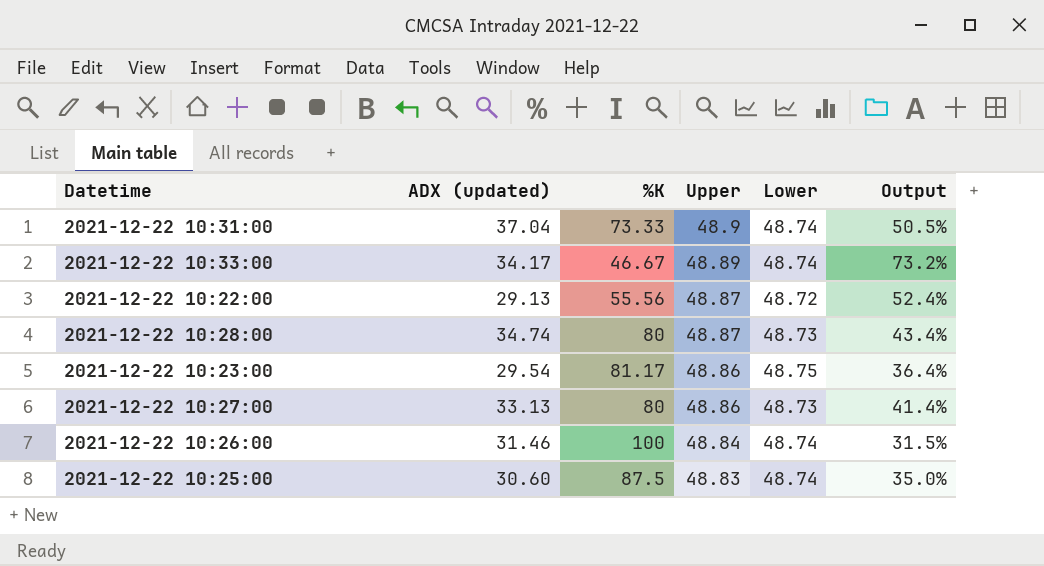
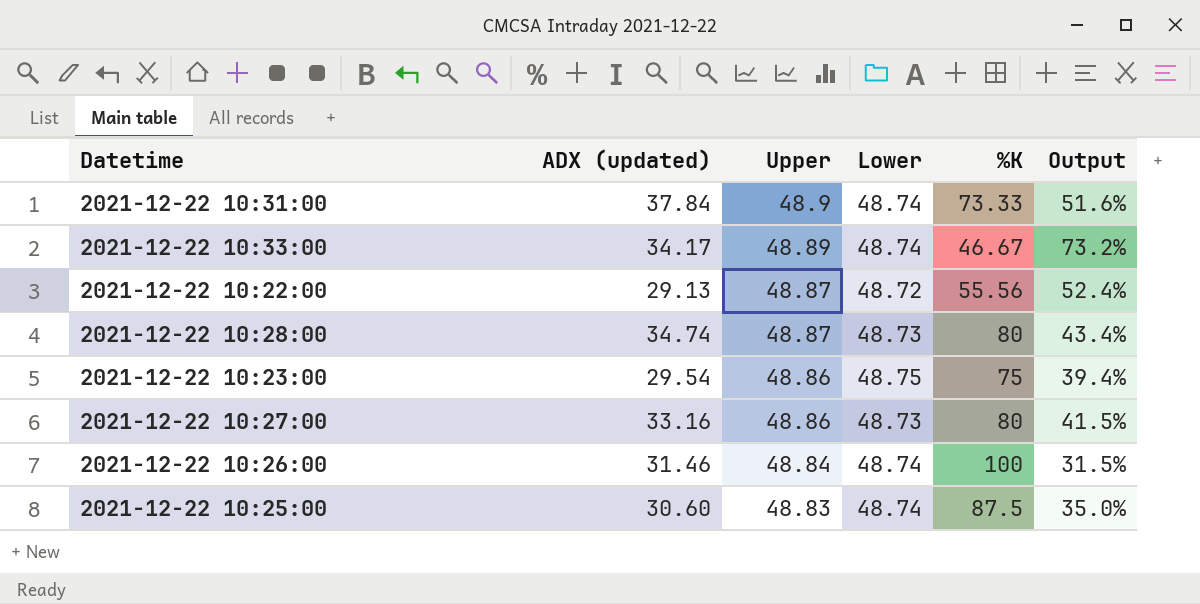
column %K | position: 3 -> 5
2021-12-22 10:31:00 | ADX (updated): 37.04 -> 37.84
2021-12-22 10:31:00 | Output: 50.5% -> 51.6%
2021-12-22 10:23:00 | %K: 81.17 -> 75
2021-12-22 10:23:00 | Output: 36.4% -> 39.4%
2021-12-22 10:27:00 | ADX (updated): 33.13 -> 33.16
2021-12-22 10:27:00 | Output: 41.4% -> 41.5%

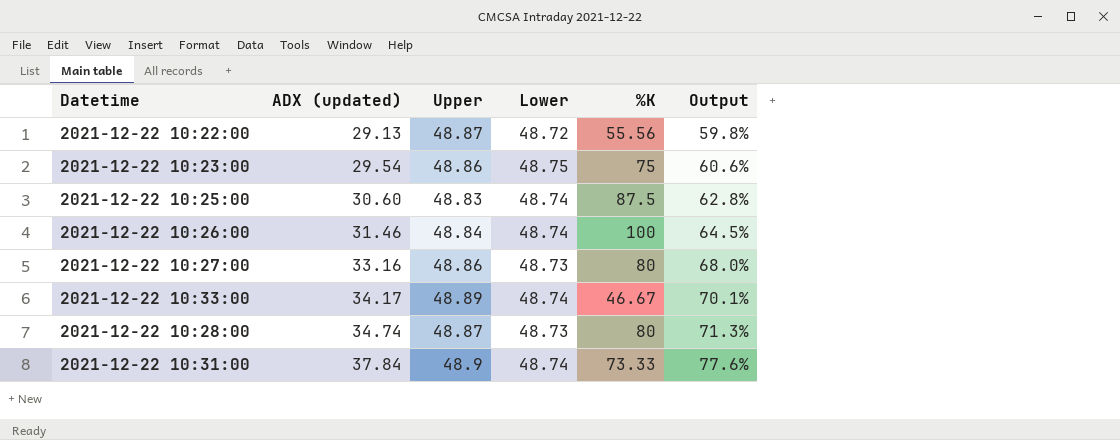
row order: Upper descending -> ADX (updated) ascending
column Output | formula: [ADX (updated)] / [%K] -> [ADX (updated)] / [Lower]

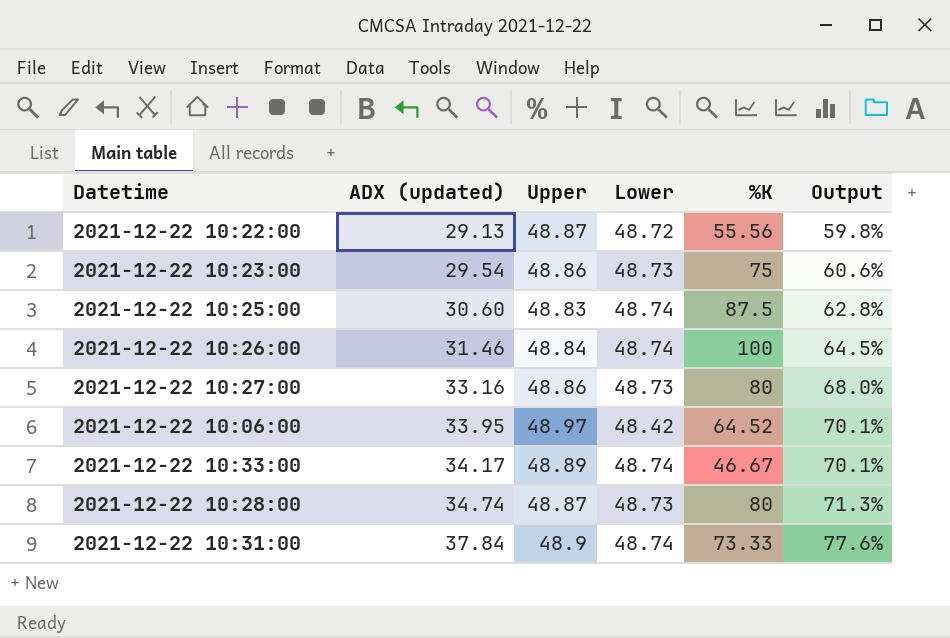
2021-12-22 10:23:00 | Lower: 48.75 -> 48.73
row 2021-12-22 10:06:00: none -> 33.95 | 48.97 | 48.42 | 64.52 | 70.1%

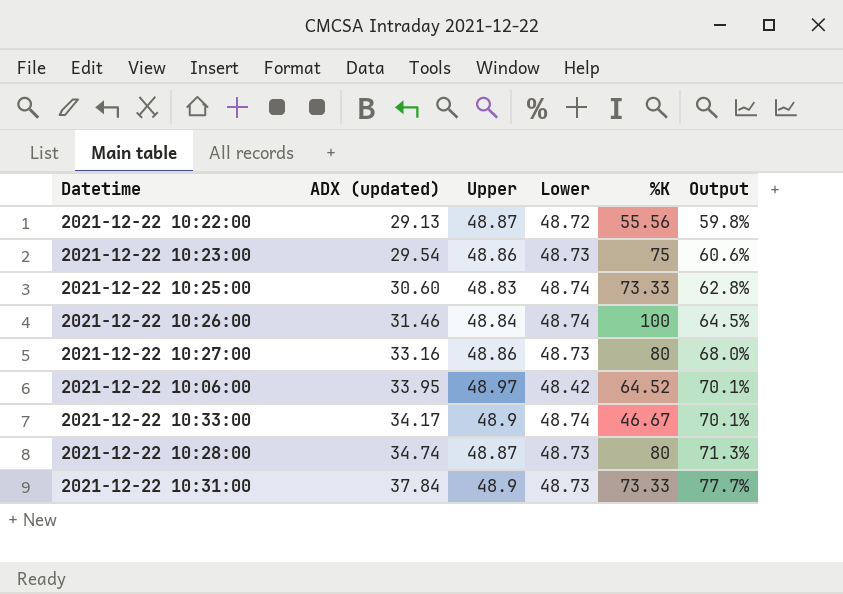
2021-12-22 10:25:00 | %K: 87.5 -> 73.33
2021-12-22 10:33:00 | Upper: 48.89 -> 48.9
2021-12-22 10:31:00 | Lower: 48.74 -> 48.73
2021-12-22 10:31:00 | Output: 77.6% -> 77.7%

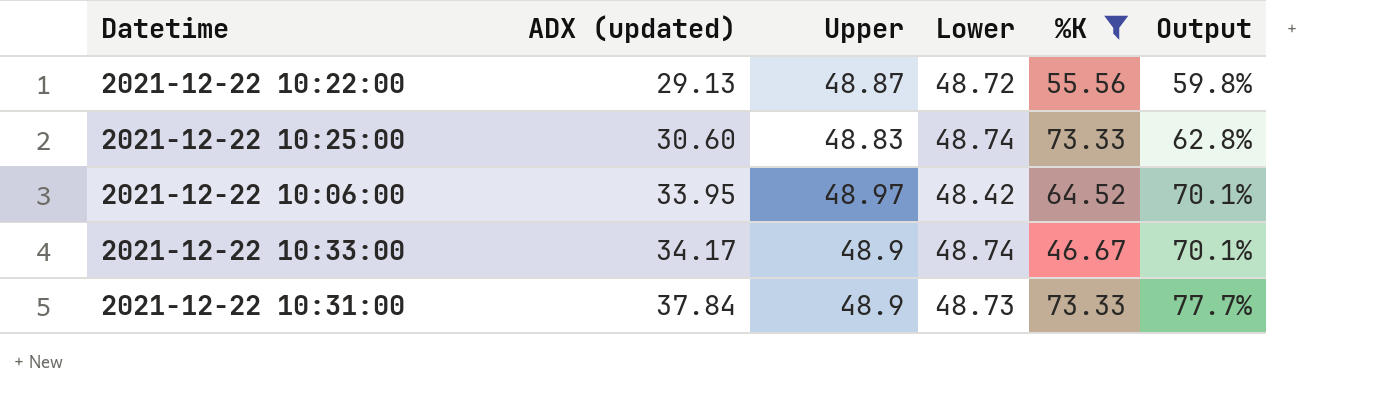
filter: none -> %K <= 73.33

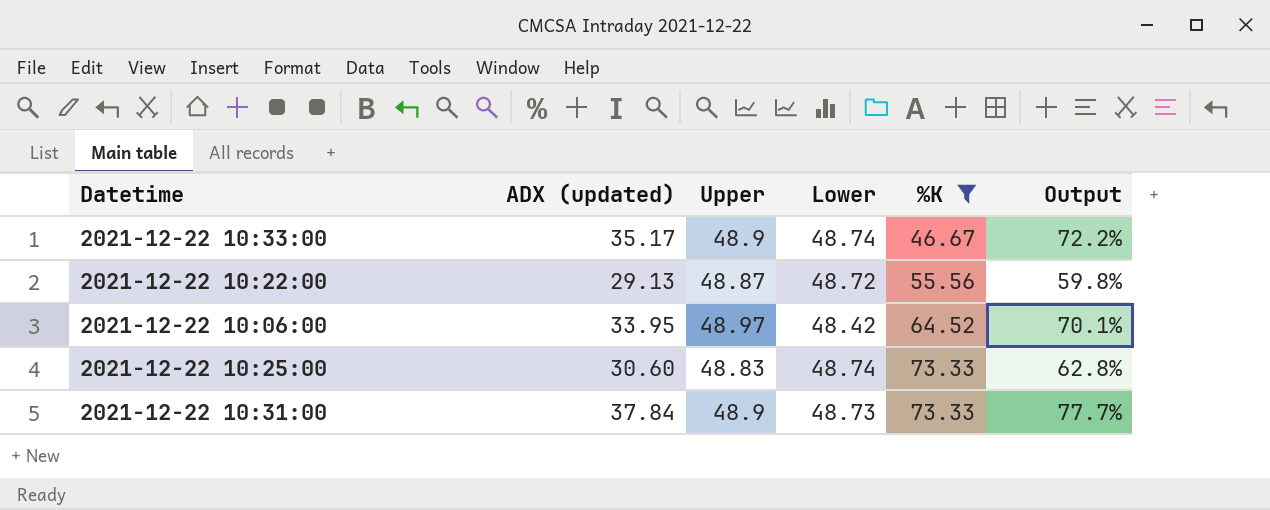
row order: ADX (updated) ascending -> %K ascending
2021-12-22 10:33:00 | ADX (updated): 34.17 -> 35.17
2021-12-22 10:33:00 | Output: 70.1% -> 72.2%

